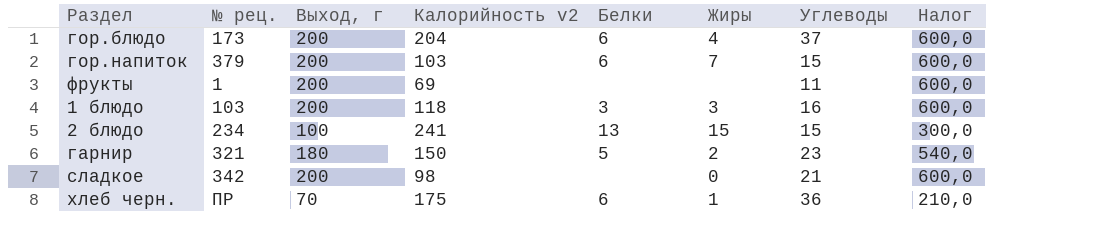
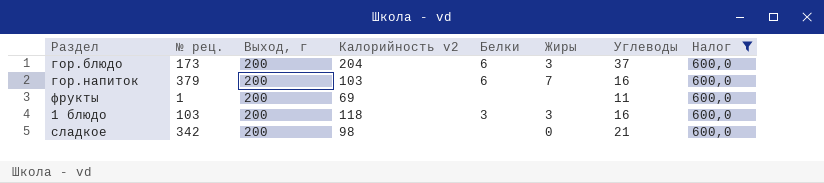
filter: none -> Налог = 600,0
гор.блюдо | Жиры: 4 -> 3
гор.напиток | Углеводы: 15 -> 16

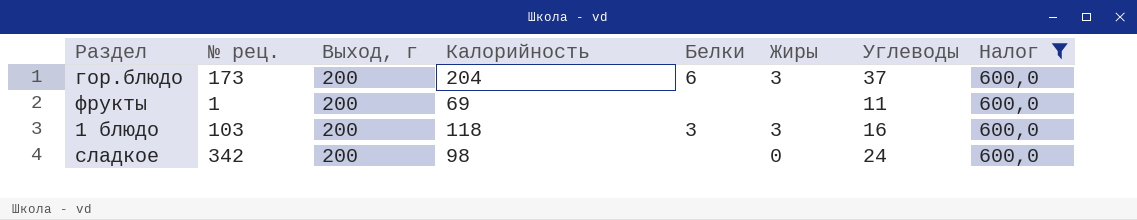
column name: Калорийность v2 -> Калорийность
row гор.напиток: 379 | 200 | 103 | 6 | 7 | 16 | 600,0 -> none
сладкое | Углеводы: 21 -> 24

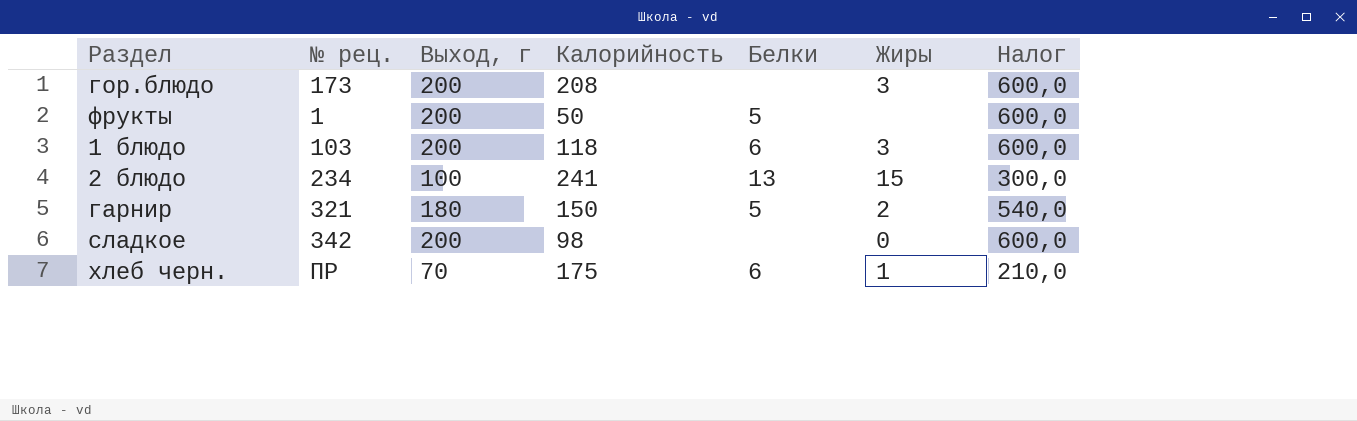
filter: Налог = 600,0 -> none
column Углеводы | position: 7 -> none
гор.блюдо | Калорийность: 204 -> 208
гор.блюдо | Белки: 6 -> none
фрукты | Калорийность: 69 -> 50
фрукты | Белки: none -> 5
1 блюдо | Белки: 3 -> 6

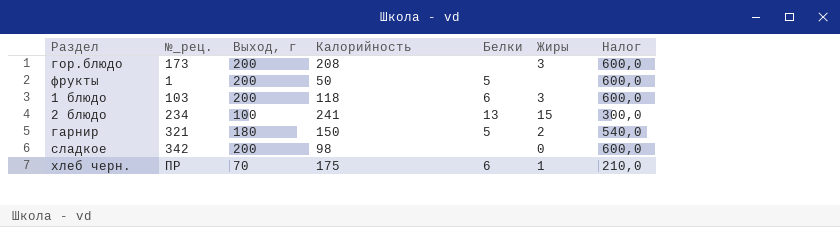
column name: № рец. -> №_рец.

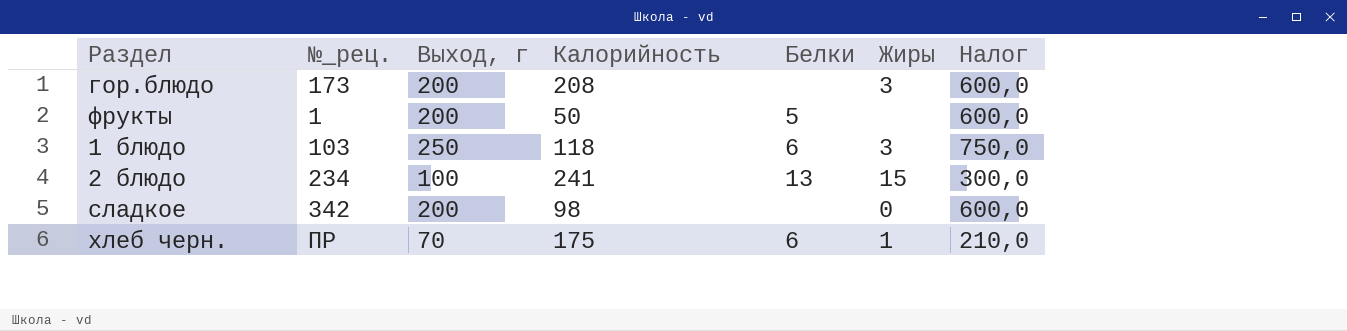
row гарнир: 321 | 180 | 150 | 5 | 2 | 540,0 -> none
1 блюдо | Выход, г: 200 -> 250
1 блюдо | Налог: 600,0 -> 750,0

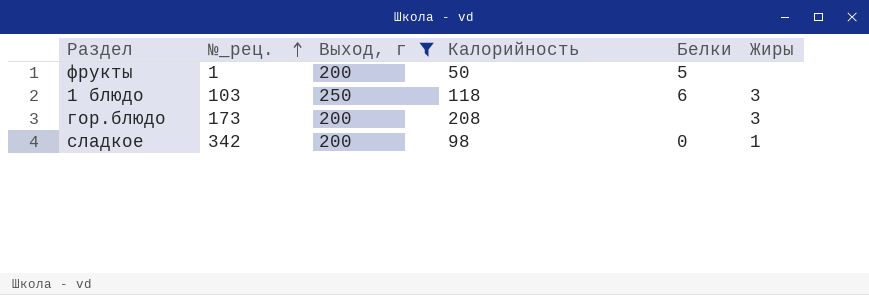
filter: none -> Выход, г >= 200
row order: none -> №_рец. ascending
column Налог | formula: [Выход, г] * 3 -> none
сладкое | Белки: none -> 0
сладкое | Жиры: 0 -> 1

